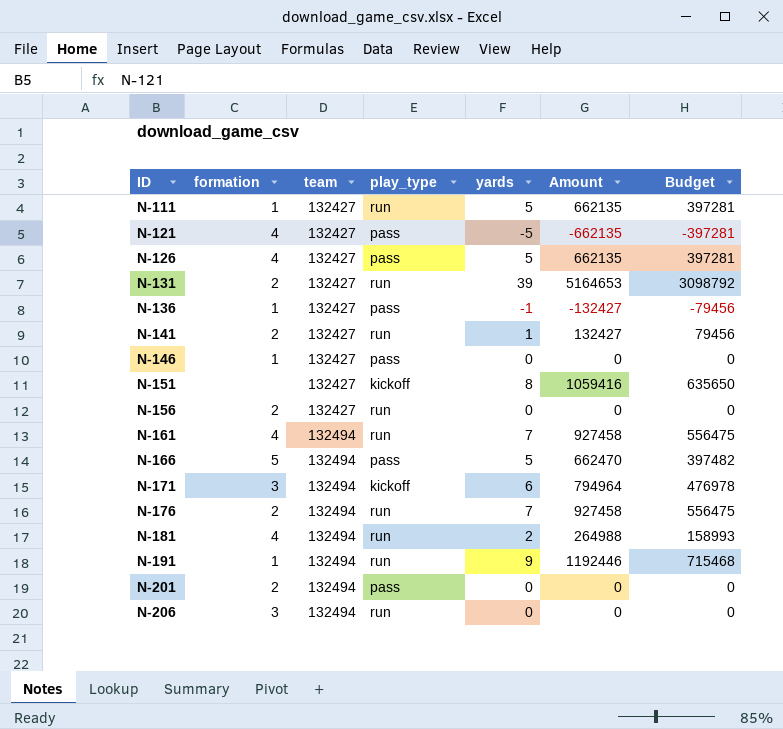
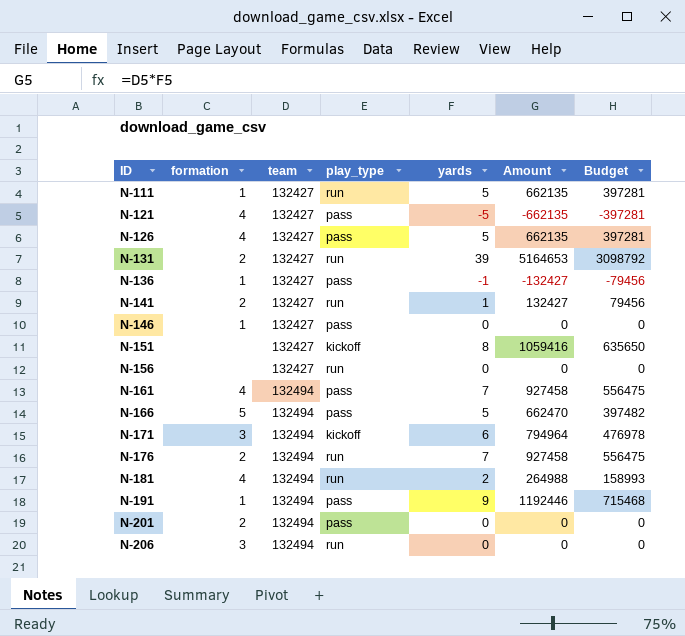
N-156 | formation: 2 -> none
N-161 | play_type: run -> pass
N-191 | play_type: run -> pass

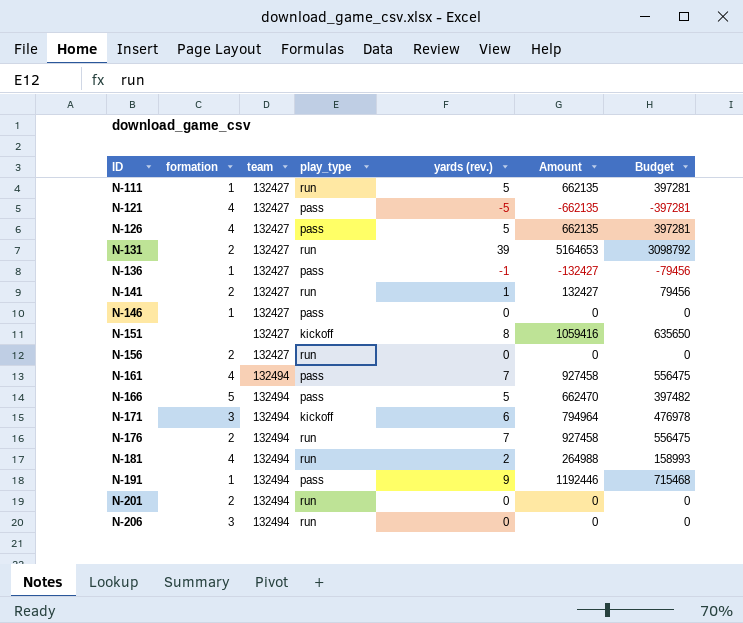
column name: yards -> yards (rev.)
N-156 | formation: none -> 2
N-201 | play_type: pass -> run

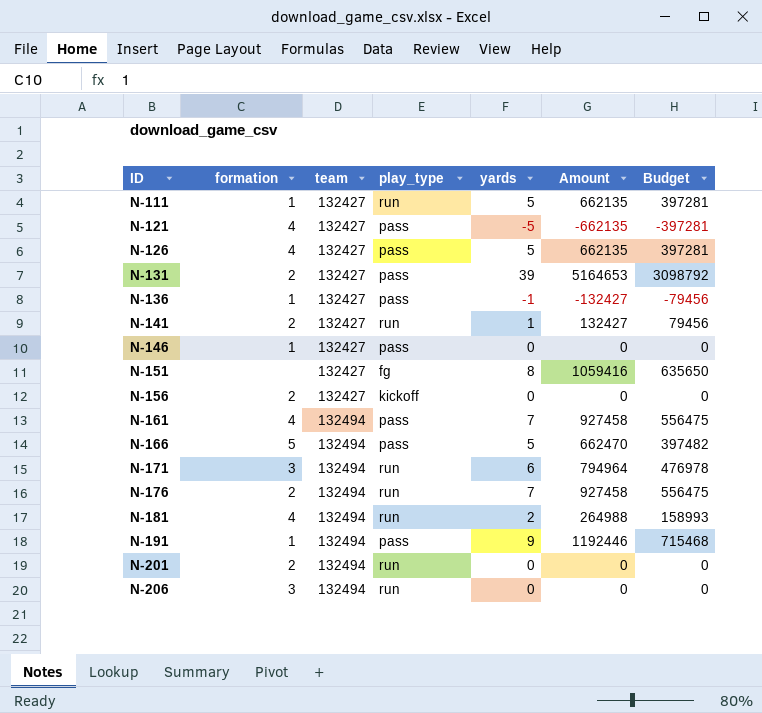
column name: yards (rev.) -> yards
N-131 | play_type: run -> pass
N-151 | play_type: kickoff -> fg
N-156 | play_type: run -> kickoff
N-171 | play_type: kickoff -> run

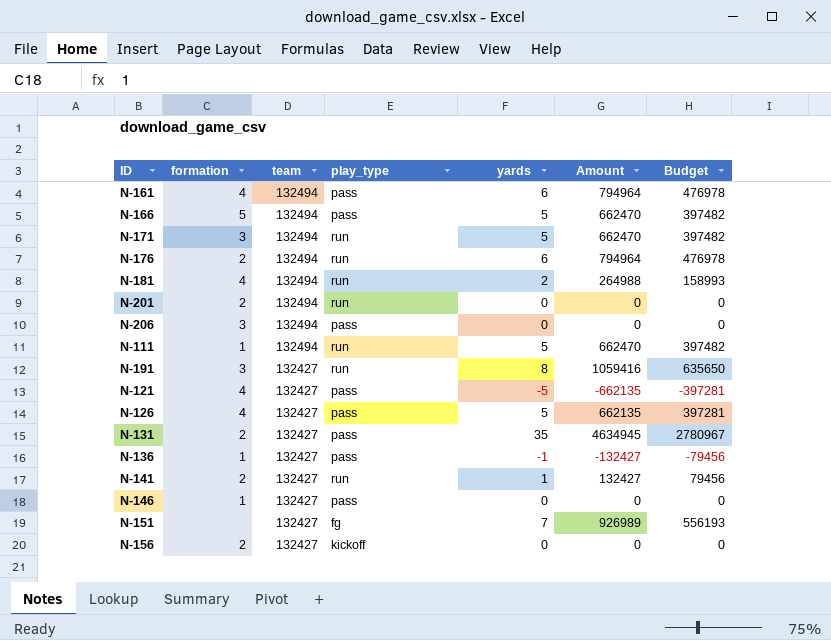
row order: ID ascending -> team descending
N-161 | yards: 7 -> 6
N-161 | Amount: 927458 -> 794964
N-161 | Budget: 556475 -> 476978
N-171 | yards: 6 -> 5
N-171 | Amount: 794964 -> 662470
N-171 | Budget: 476978 -> 397482
N-176 | yards: 7 -> 6
N-176 | Amount: 927458 -> 794964
N-176 | Budget: 556475 -> 476978
N-206 | play_type: run -> pass
N-111 | team: 132427 -> 132494
N-111 | Amount: 662135 -> 662470
N-111 | Budget: 397281 -> 397482
N-191 | formation: 1 -> 3
N-191 | team: 132494 -> 132427
N-191 | play_type: pass -> run
N-191 | yards: 9 -> 8
N-191 | Amount: 1192446 -> 1059416
N-191 | Budget: 715468 -> 635650
N-131 | yards: 39 -> 35
N-131 | Amount: 5164653 -> 4634945
N-131 | Budget: 3098792 -> 2780967
N-151 | yards: 8 -> 7
N-151 | Amount: 1059416 -> 926989
N-151 | Budget: 635650 -> 556193

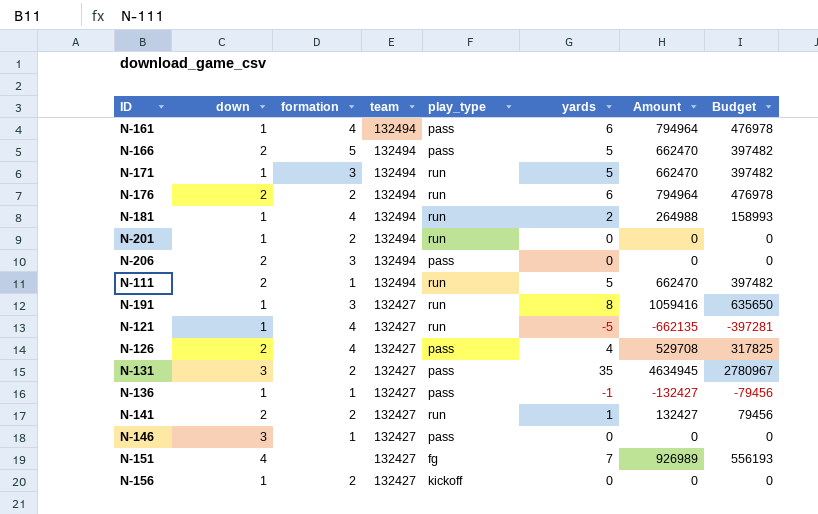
column down | position: none -> 2
N-121 | play_type: pass -> run
N-126 | yards: 5 -> 4
N-126 | Amount: 662135 -> 529708
N-126 | Budget: 397281 -> 317825

